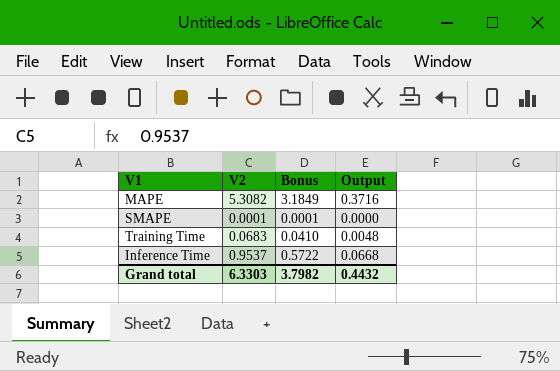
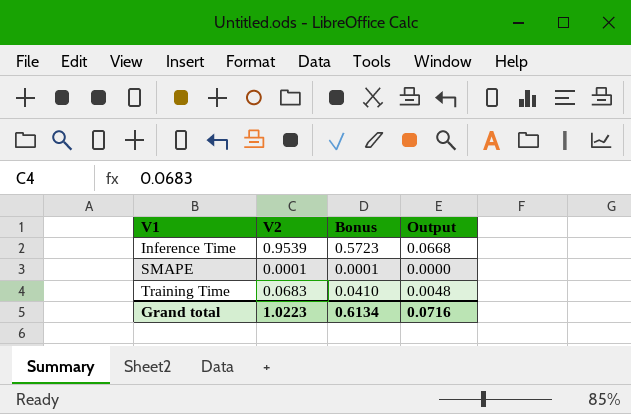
row order: none -> V1 ascending
row MAPE: 5.3082 | 3.1849 | 0.3716 -> none
Inference Time | V2: 0.9537 -> 0.9539
Inference Time | Bonus: 0.5722 -> 0.5723
Grand total | V2: 6.3303 -> 1.0223
Grand total | Bonus: 3.7982 -> 0.6134
Grand total | Output: 0.4432 -> 0.0716

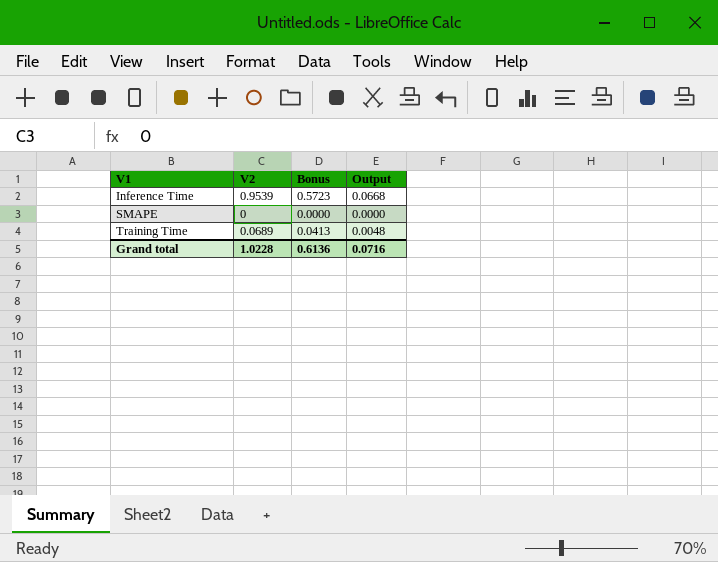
SMAPE | V2: 0.0001 -> 0
SMAPE | Bonus: 0.0001 -> 0.0000
Training Time | V2: 0.0683 -> 0.0689
Training Time | Bonus: 0.0410 -> 0.0413
Grand total | V2: 1.0223 -> 1.0228
Grand total | Bonus: 0.6134 -> 0.6136

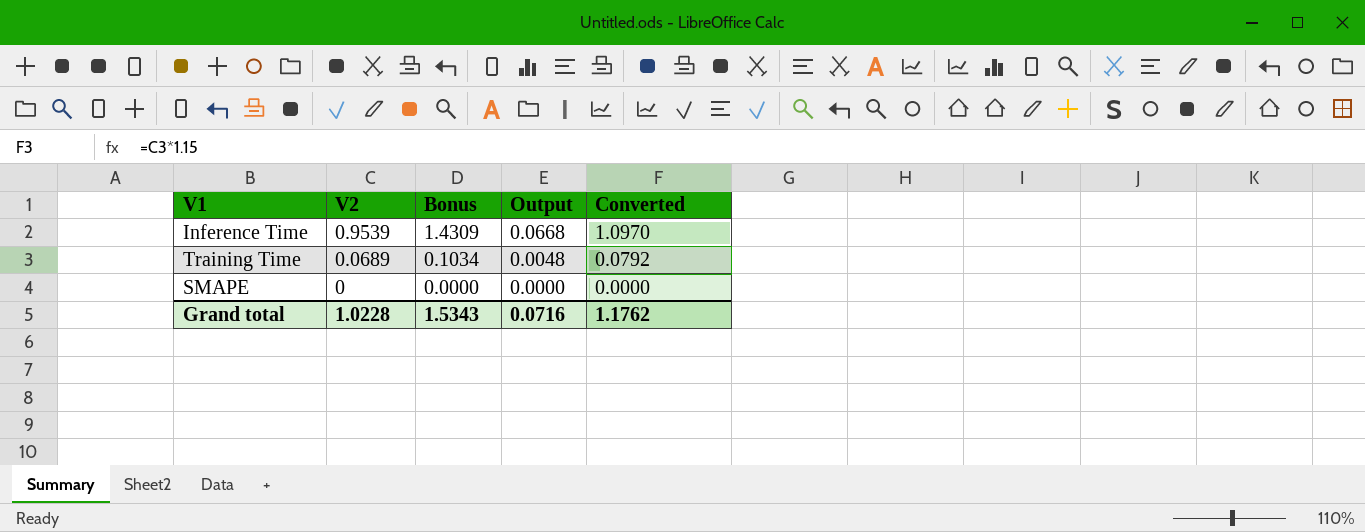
row order: V1 ascending -> V2 descending
column Bonus | formula: [V2] * 0.6 -> [V2] * 1.5
column Converted | formula: none -> [V2] * 1.15
Grand total | Bonus: 0.6136 -> 1.5343

